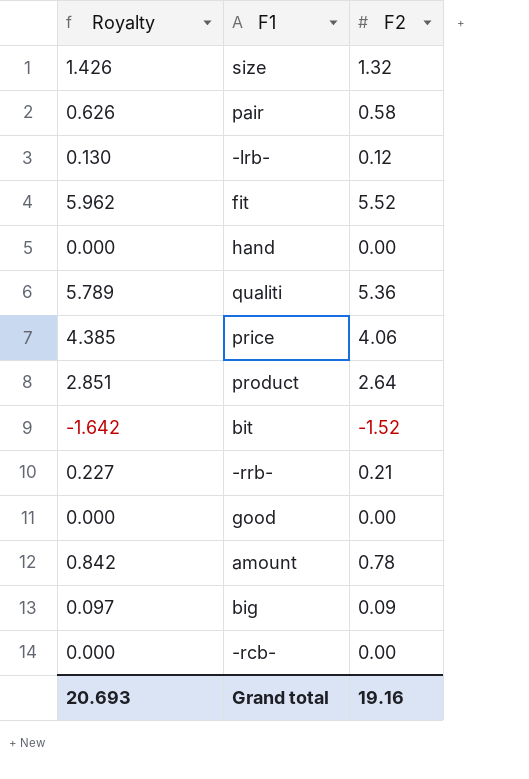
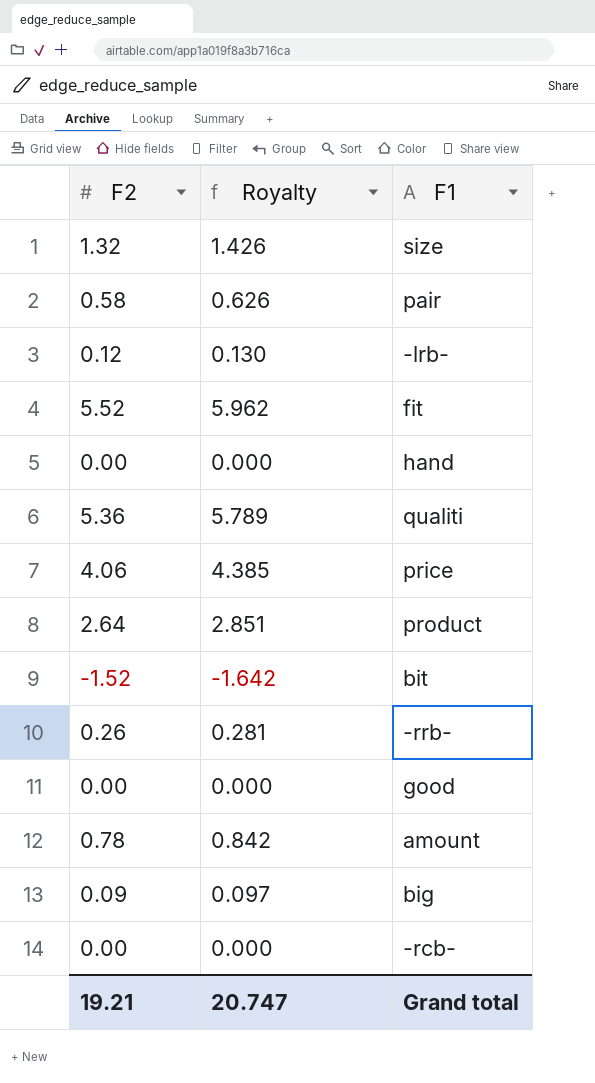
column F2 | position: 3 -> 1
-rrb- | F2: 0.21 -> 0.26
-rrb- | Royalty: 0.227 -> 0.281
Grand total | F2: 19.16 -> 19.21
Grand total | Royalty: 20.693 -> 20.747

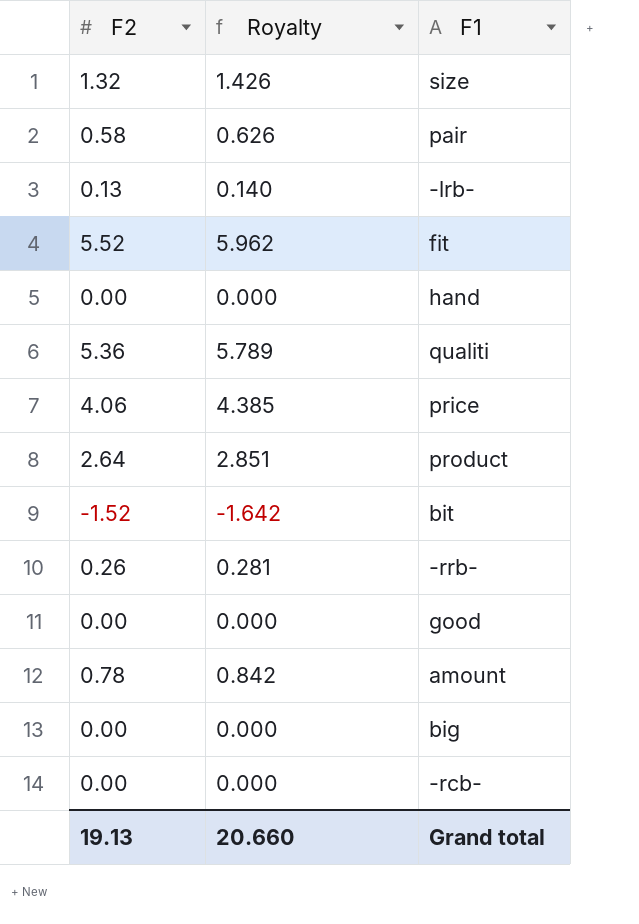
-lrb- | F2: 0.12 -> 0.13
-lrb- | Royalty: 0.130 -> 0.140
big | F2: 0.09 -> 0.00
big | Royalty: 0.097 -> 0.000
Grand total | F2: 19.21 -> 19.13
Grand total | Royalty: 20.747 -> 20.660

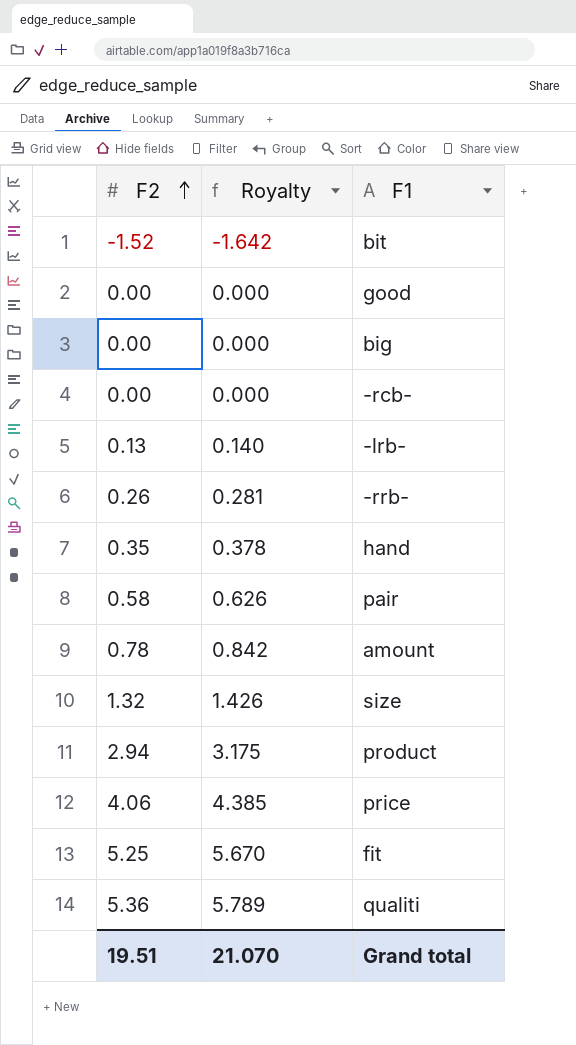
row order: none -> F2 ascending
hand | F2: 0.00 -> 0.35
hand | Royalty: 0.000 -> 0.378
product | F2: 2.64 -> 2.94
product | Royalty: 2.851 -> 3.175
fit | F2: 5.52 -> 5.25
fit | Royalty: 5.962 -> 5.670
Grand total | F2: 19.13 -> 19.51
Grand total | Royalty: 20.660 -> 21.070

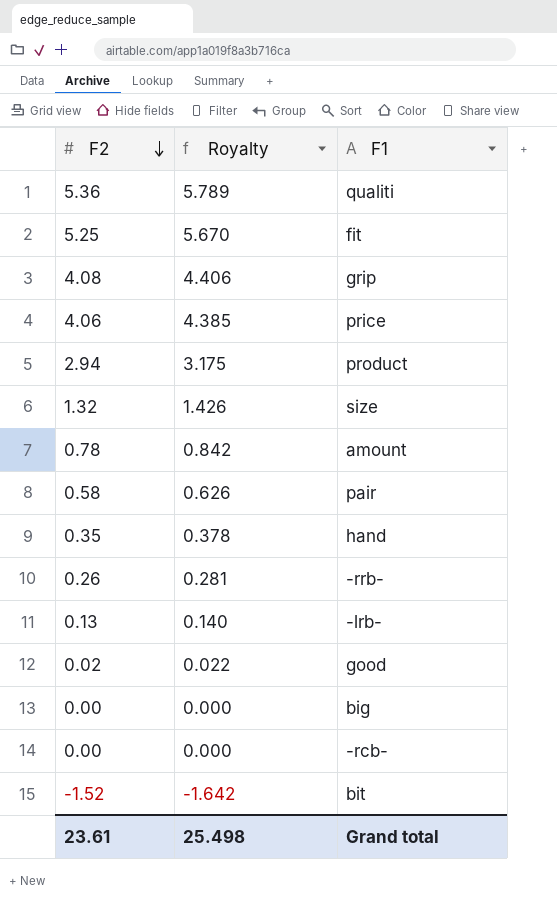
row order: F2 ascending -> F2 descending
row grip: none -> 4.08 | 4.406
good | F2: 0.00 -> 0.02
good | Royalty: 0.000 -> 0.022
Grand total | F2: 19.51 -> 23.61
Grand total | Royalty: 21.070 -> 25.498

